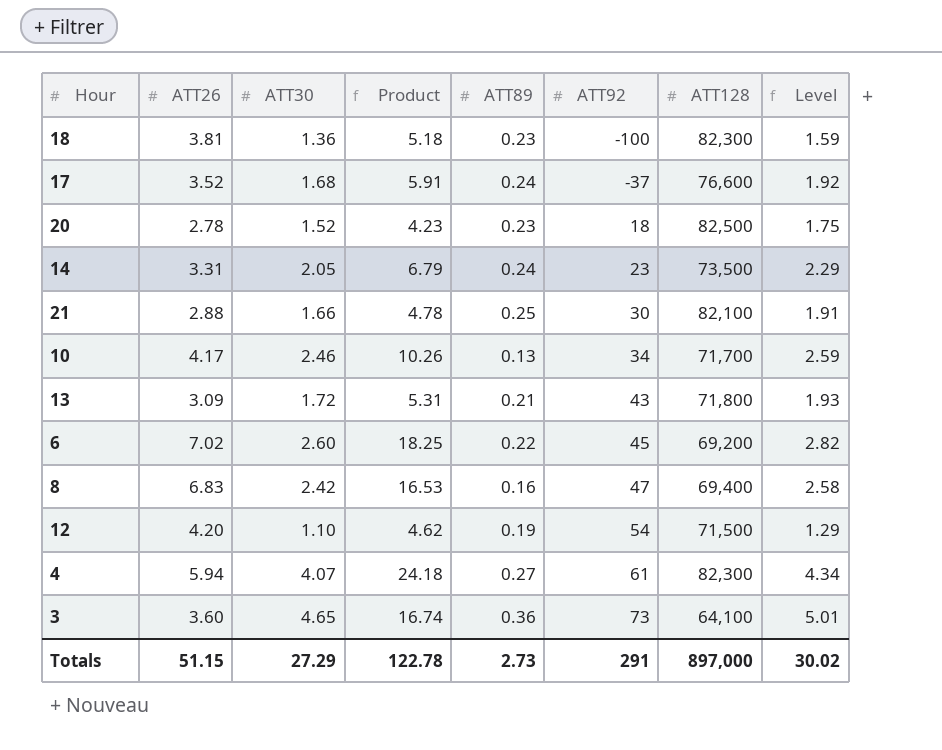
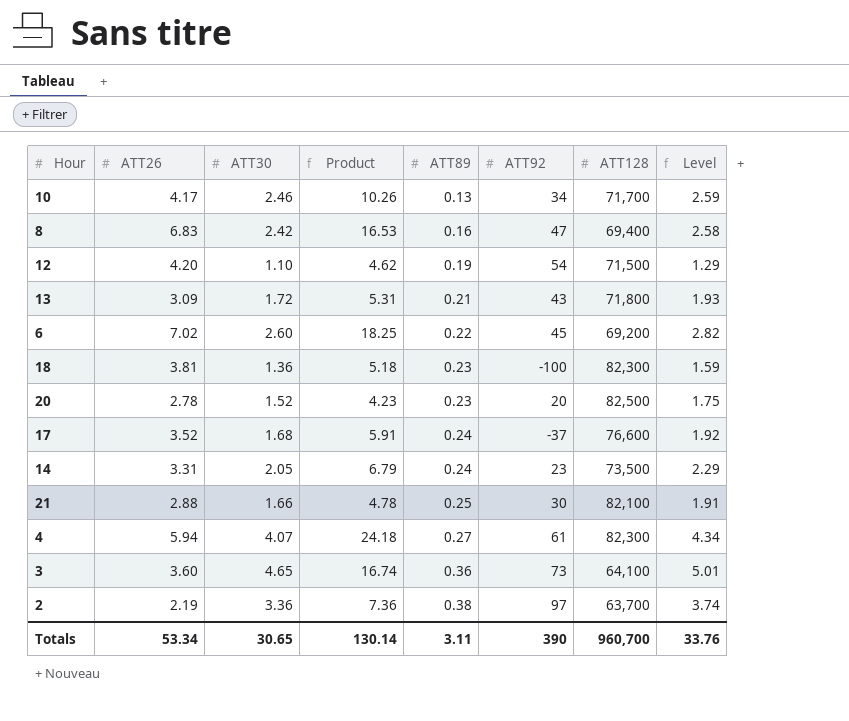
row order: ATT92 ascending -> ATT89 ascending
20 | ATT92: 18 -> 20
row 2: none -> 2.19 | 3.36 | 7.36 | 0.38 | 97 | 63,700 | 3.74
Totals | ATT26: 51.15 -> 53.34
Totals | ATT30: 27.29 -> 30.65
Totals | Product: 122.78 -> 130.14
Totals | ATT89: 2.73 -> 3.11
Totals | ATT92: 291 -> 390
Totals | ATT128: 897,000 -> 960,700
Totals | Level: 30.02 -> 33.76

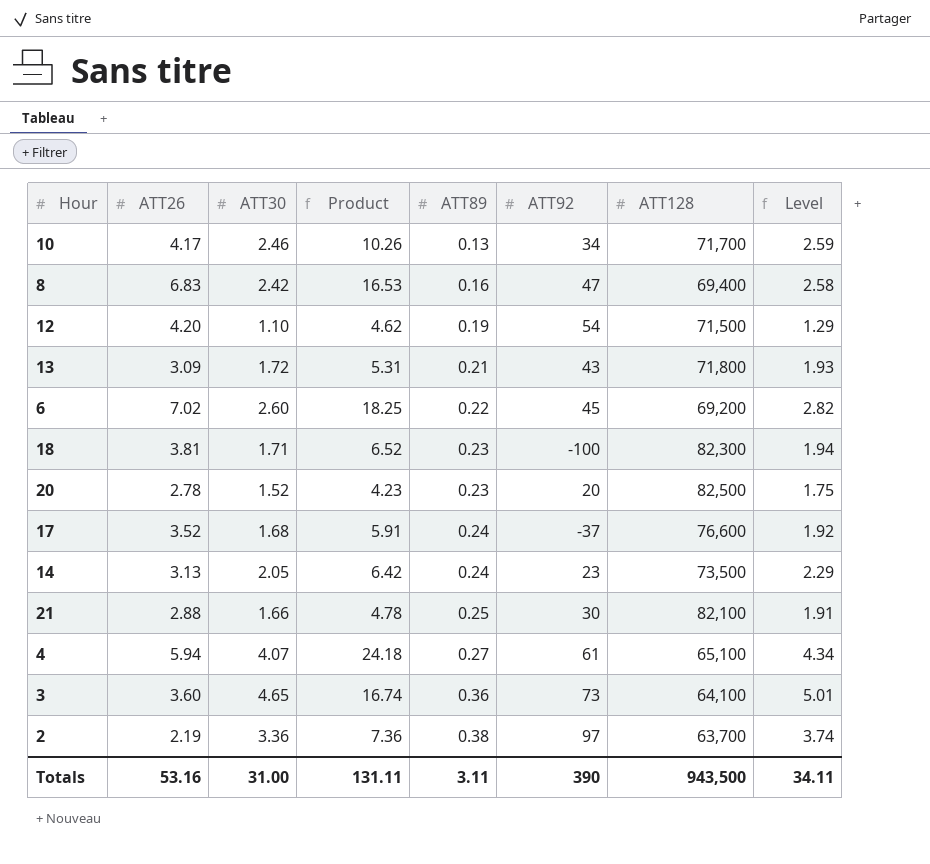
18 | ATT30: 1.36 -> 1.71
18 | Product: 5.18 -> 6.52
18 | Level: 1.59 -> 1.94
14 | ATT26: 3.31 -> 3.13
14 | Product: 6.79 -> 6.42
4 | ATT128: 82,300 -> 65,100
Totals | ATT26: 53.34 -> 53.16
Totals | ATT30: 30.65 -> 31.00
Totals | Product: 130.14 -> 131.11
Totals | ATT128: 960,700 -> 943,500
Totals | Level: 33.76 -> 34.11

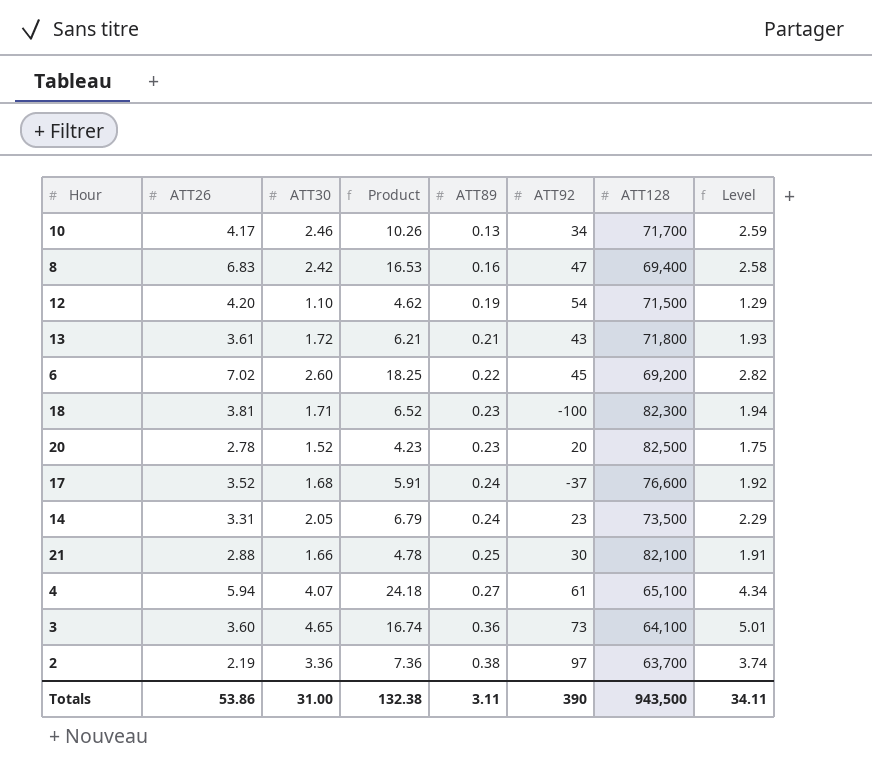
13 | ATT26: 3.09 -> 3.61
13 | Product: 5.31 -> 6.21
14 | ATT26: 3.13 -> 3.31
14 | Product: 6.42 -> 6.79
Totals | ATT26: 53.16 -> 53.86
Totals | Product: 131.11 -> 132.38

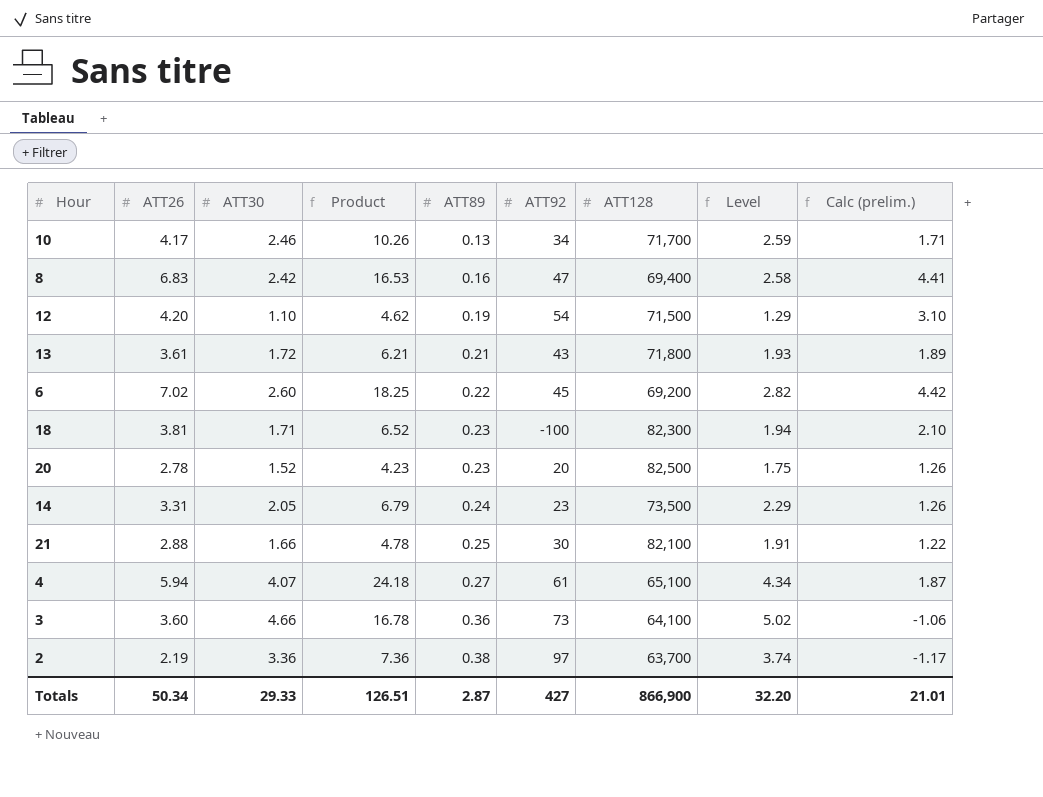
column Calc (prelim.) | formula: none -> [ATT26] - [ATT30]
row 17: 3.52 | 1.68 | 5.91 | 0.24 | -37 | 76,600 | 1.92 -> none
3 | ATT30: 4.65 -> 4.66
3 | Product: 16.74 -> 16.78
3 | Level: 5.01 -> 5.02
Totals | ATT26: 53.86 -> 50.34
Totals | ATT30: 31.00 -> 29.33
Totals | Product: 132.38 -> 126.51
Totals | ATT89: 3.11 -> 2.87
Totals | ATT92: 390 -> 427
Totals | ATT128: 943,500 -> 866,900
Totals | Level: 34.11 -> 32.20

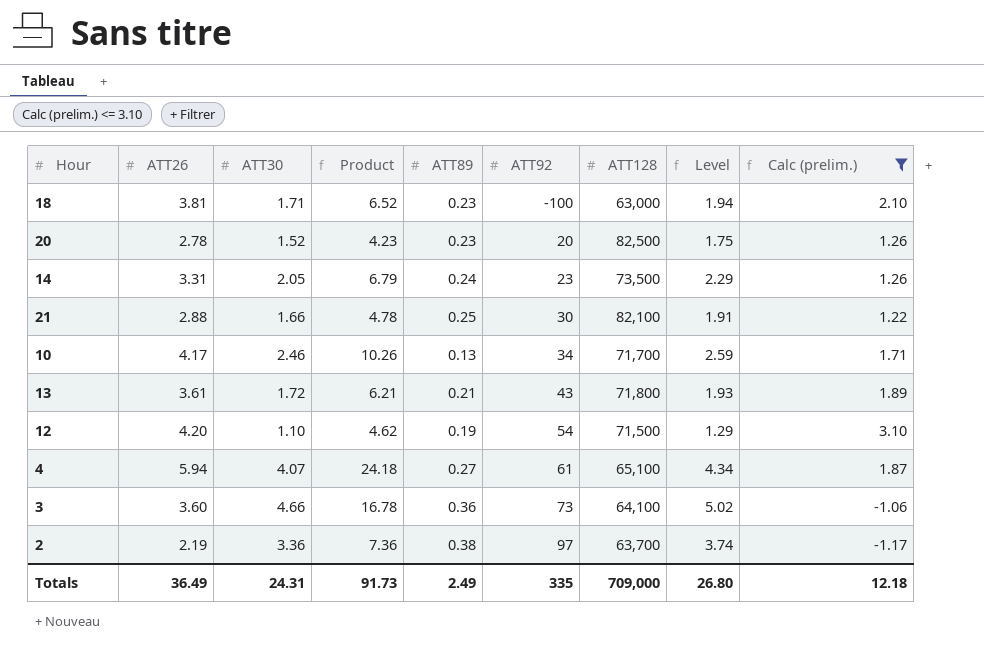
filter: none -> Calc (prelim.) <= 3.10
row order: ATT89 ascending -> ATT92 ascending
18 | ATT128: 82,300 -> 63,000
Totals | ATT26: 50.34 -> 36.49
Totals | ATT30: 29.33 -> 24.31
Totals | Product: 126.51 -> 91.73
Totals | ATT89: 2.87 -> 2.49
Totals | ATT92: 427 -> 335
Totals | ATT128: 866,900 -> 709,000
Totals | Level: 32.20 -> 26.80
Totals | Calc (prelim.): 21.01 -> 12.18

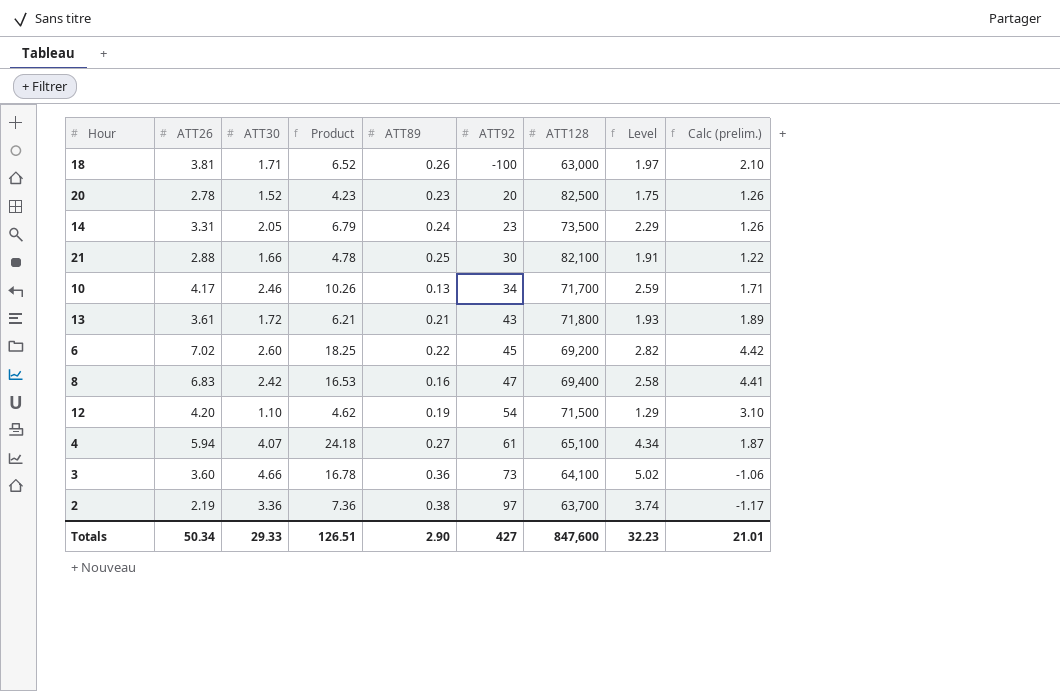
filter: Calc (prelim.) <= 3.10 -> none
18 | ATT89: 0.23 -> 0.26
18 | Level: 1.94 -> 1.97
Totals | ATT26: 36.49 -> 50.34
Totals | ATT30: 24.31 -> 29.33
Totals | Product: 91.73 -> 126.51
Totals | ATT89: 2.49 -> 2.90
Totals | ATT92: 335 -> 427
Totals | ATT128: 709,000 -> 847,600
Totals | Level: 26.80 -> 32.23
Totals | Calc (prelim.): 12.18 -> 21.01

